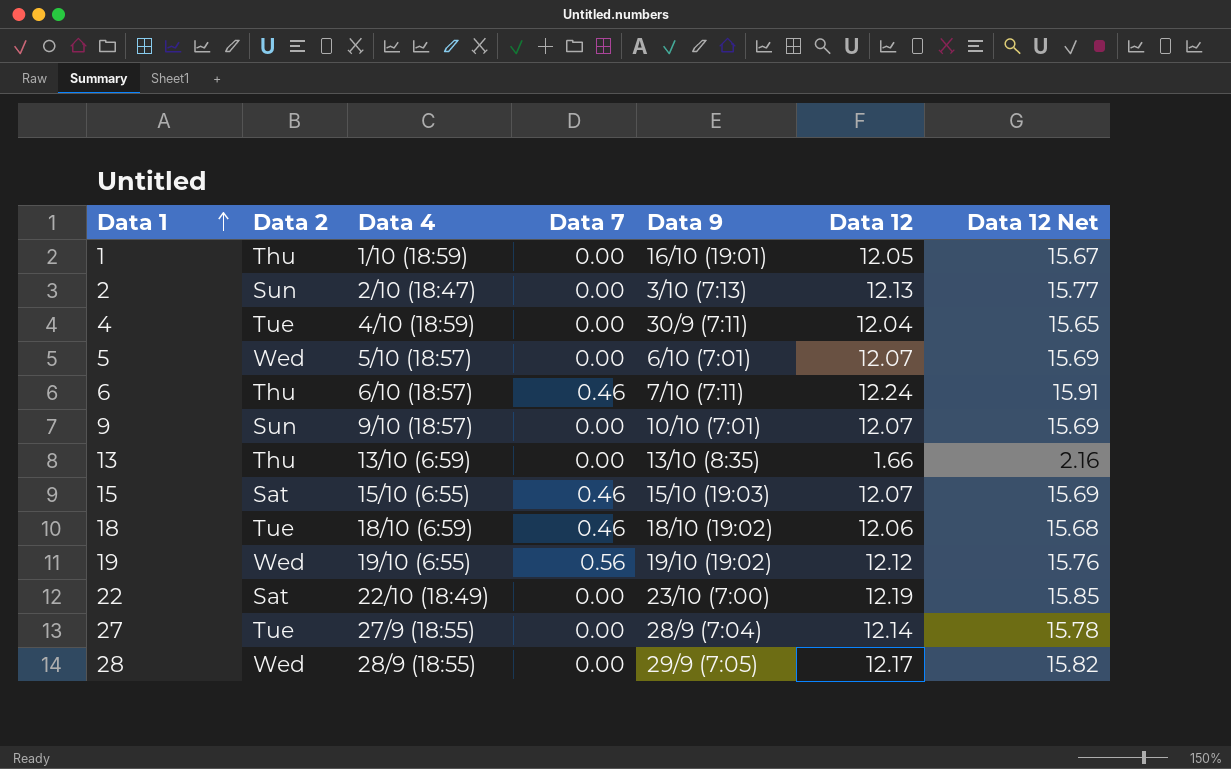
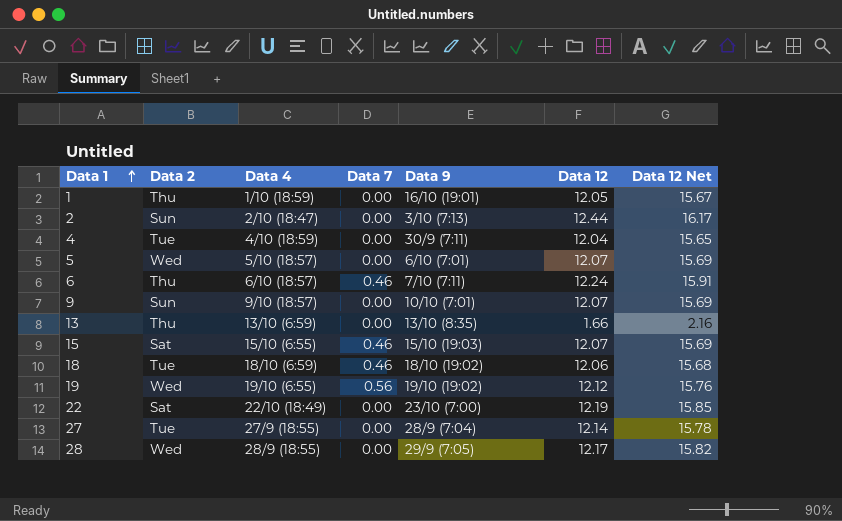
2 | Data 12: 12.13 -> 12.44
2 | Data 12 Net: 15.77 -> 16.17

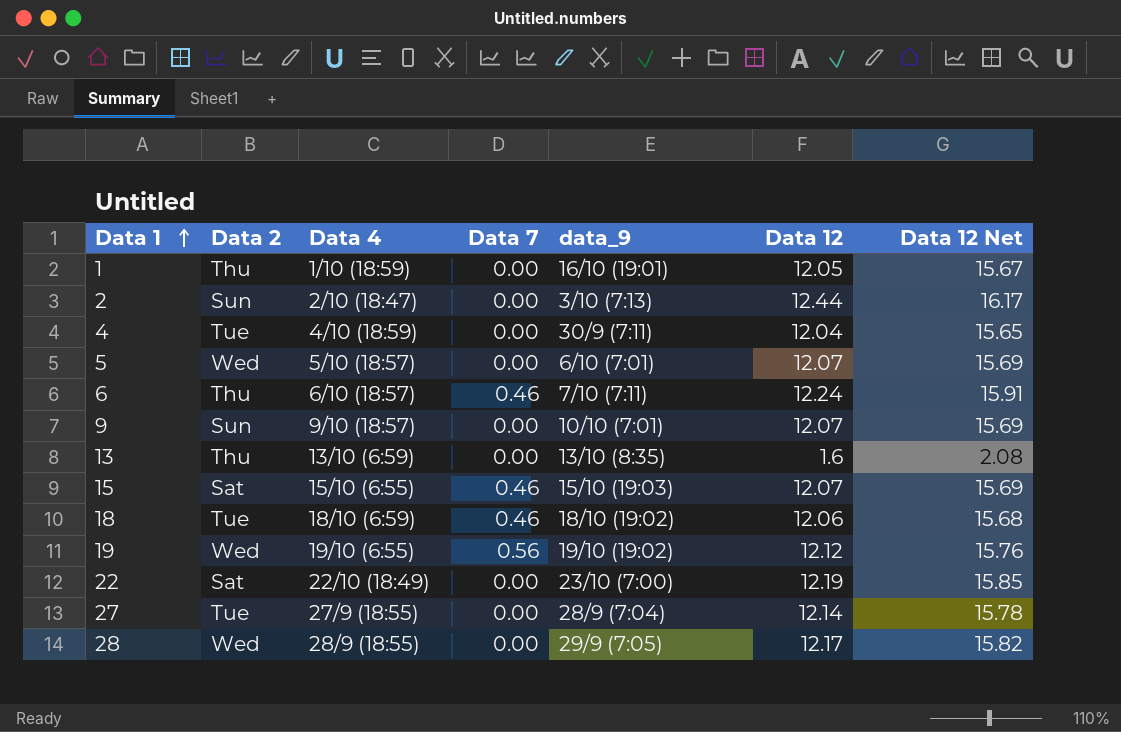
column name: Data 9 -> data_9
13 | Data 12: 1.66 -> 1.6
13 | Data 12 Net: 2.16 -> 2.08

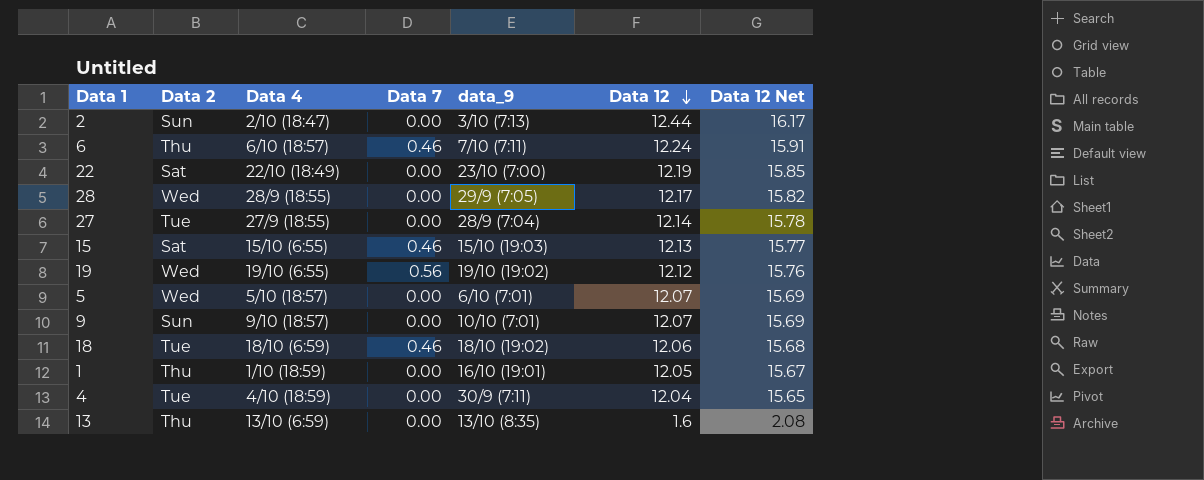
row order: Data 1 ascending -> Data 12 descending
15 | Data 12: 12.07 -> 12.13
15 | Data 12 Net: 15.69 -> 15.77

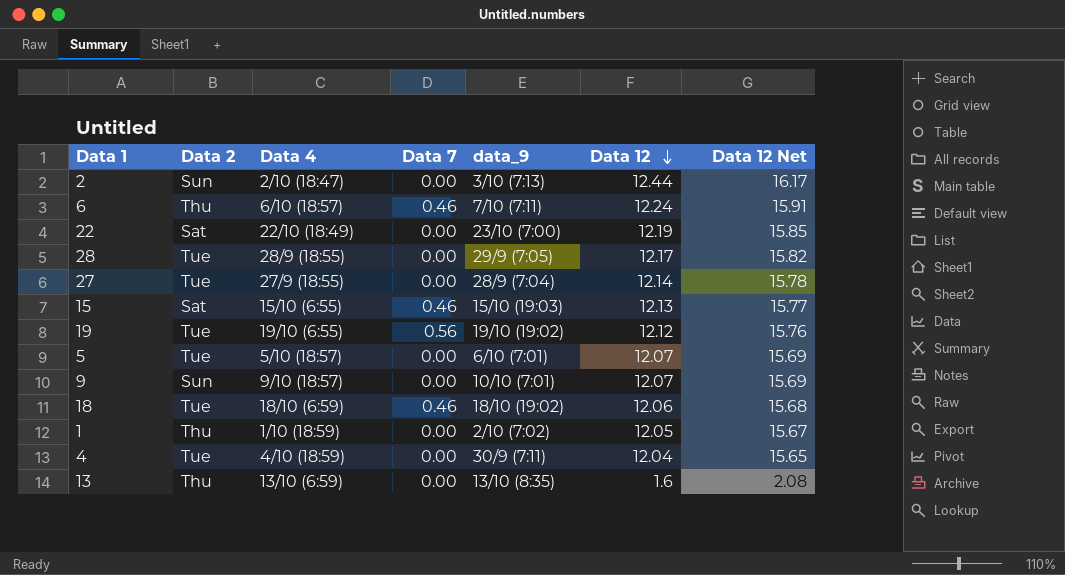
28 | Data 2: Wed -> Tue
19 | Data 2: Wed -> Tue
5 | Data 2: Wed -> Tue
1 | data_9: 16/10 (19:01) -> 2/10 (7:02)

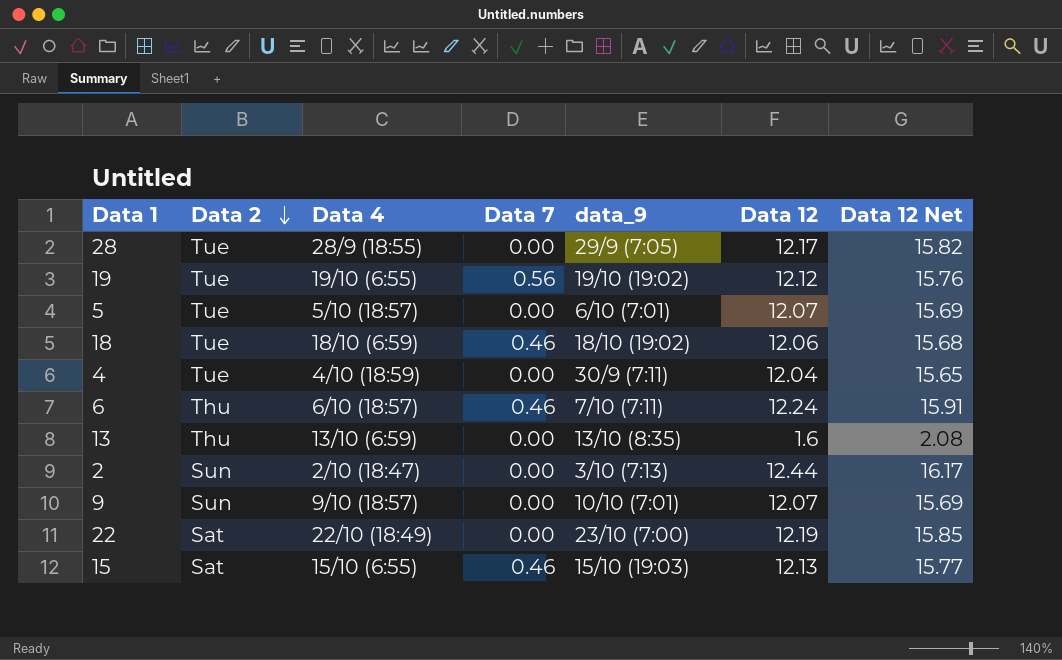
row order: Data 12 descending -> Data 2 descending
row 27: Tue | 27/9 (18:55) | 0.00 | 28/9 (7:04) | 12.14 | 15.78 -> none
row 1: Thu | 1/10 (18:59) | 0.00 | 2/10 (7:02) | 12.05 | 15.67 -> none

